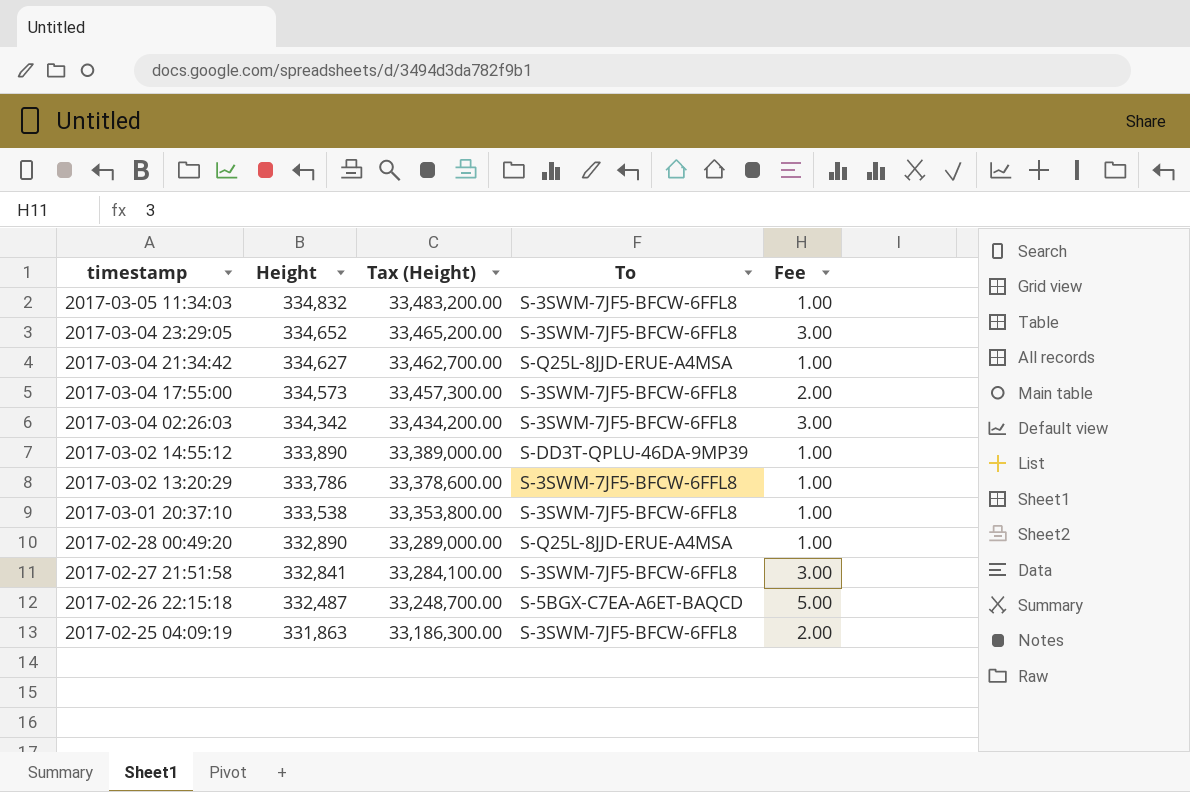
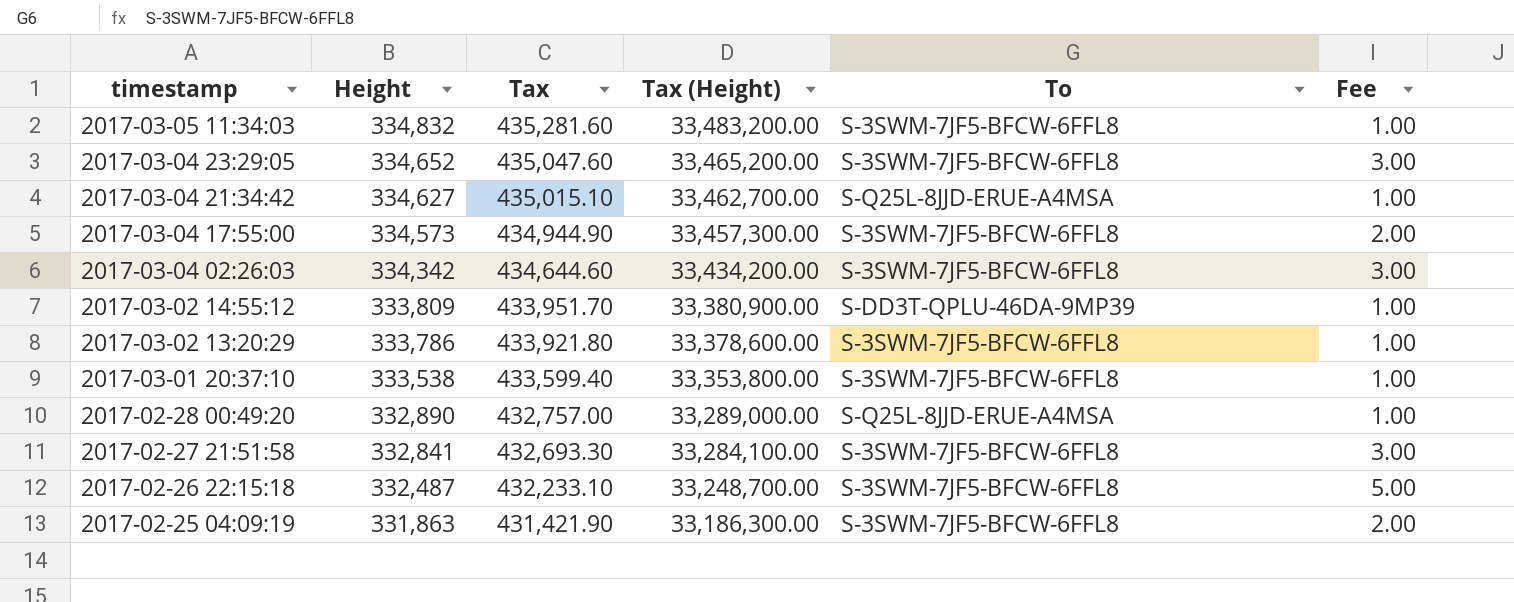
column Tax | formula: none -> [Height] * 1.3
2017-03-02 14:55:12 | Height: 333,890 -> 333,809
2017-03-02 14:55:12 | Tax (Height): 33,389,000.00 -> 33,380,900.00
2017-02-26 22:15:18 | To: S-5BGX-C7EA-A6ET-BAQCD -> S-3SWM-7JF5-BFCW-6FFL8

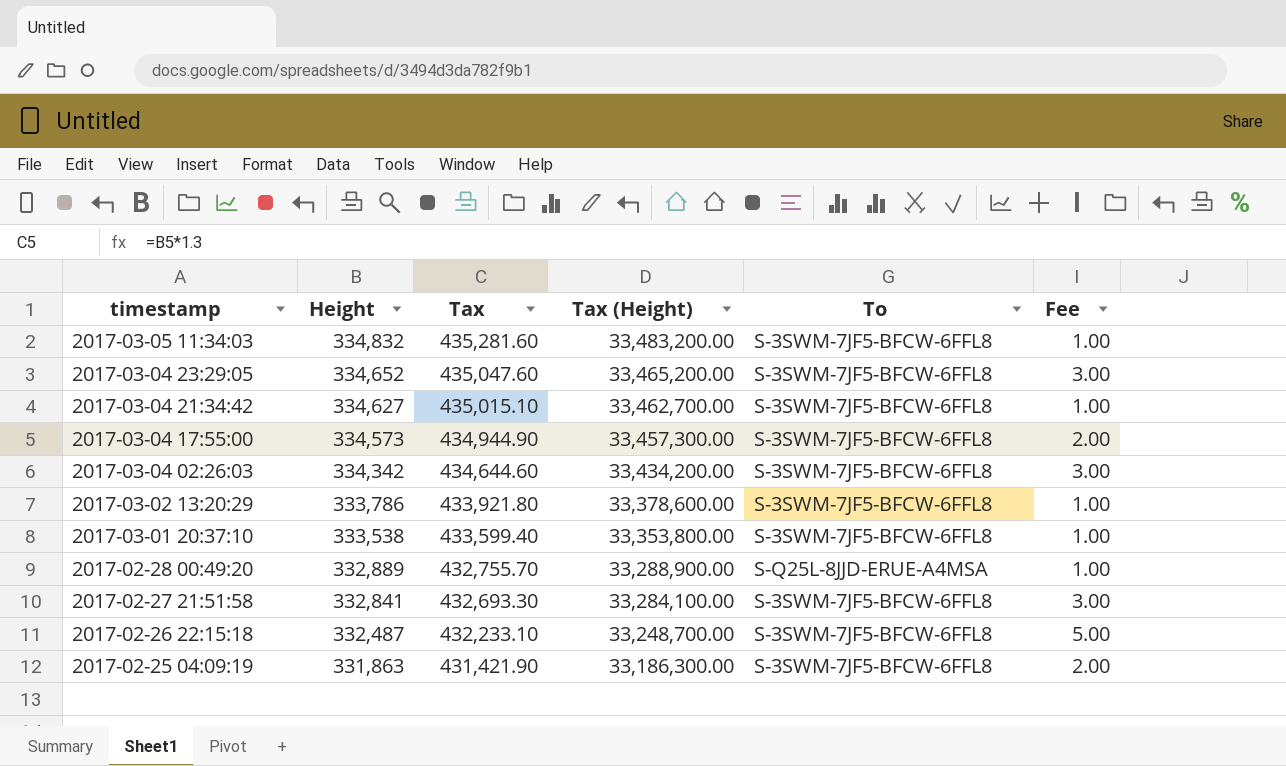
row 2017-03-02 14:55:12: 333,809 | 433,951.70 | 33,380,900.00 | S-DD3T-QPLU-46DA-9MP39 | 1.00 -> none
2017-03-04 21:34:42 | To: S-Q25L-8JJD-ERUE-A4MSA -> S-3SWM-7JF5-BFCW-6FFL8
2017-02-28 00:49:20 | Height: 332,890 -> 332,889
2017-02-28 00:49:20 | Tax: 432,757.00 -> 432,755.70
2017-02-28 00:49:20 | Tax (Height): 33,289,000.00 -> 33,288,900.00

